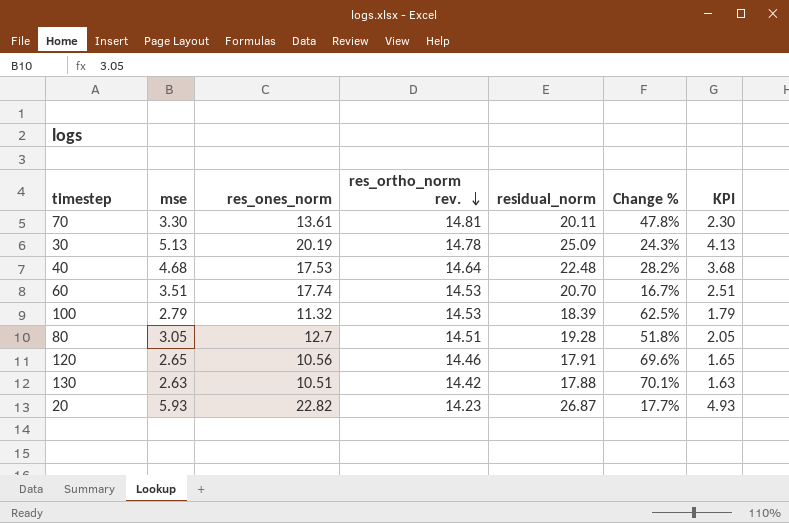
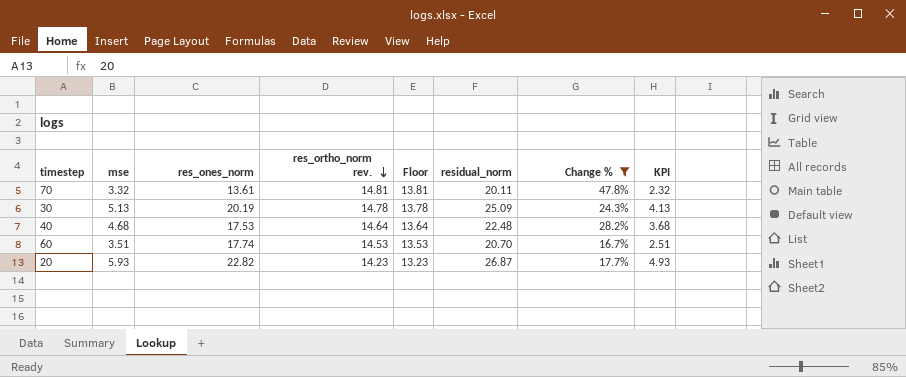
filter: none -> Change % <= 47.8%
column Floor | formula: none -> [res_ortho_norm rev.] - 1
70 | mse: 3.30 -> 3.32
70 | KPI: 2.30 -> 2.32

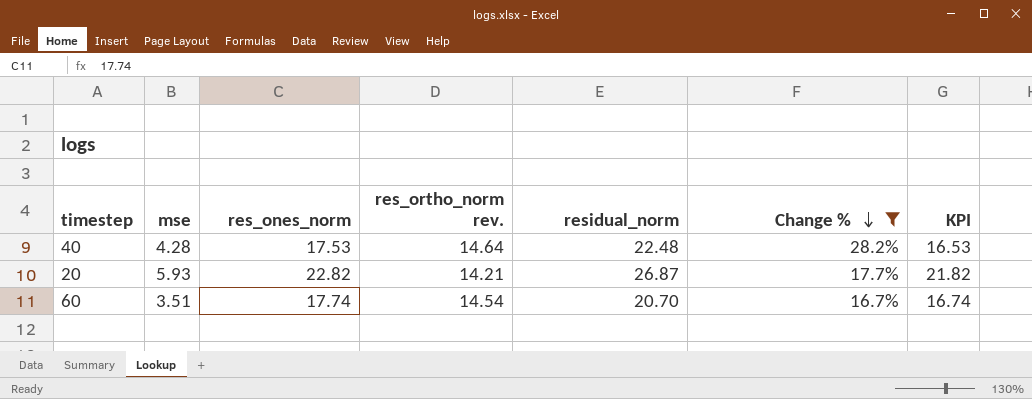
row order: res_ortho_norm rev. descending -> Change % descending
column Floor | formula: [res_ortho_norm rev.] - 1 -> none
column KPI | formula: [mse] - 1 -> [res_ones_norm] - 1
row 70: 3.32 | 13.61 | 14.81 | 13.81 | 20.11 | 47.8% | 2.32 -> none
row 30: 5.13 | 20.19 | 14.78 | 13.78 | 25.09 | 24.3% | 4.13 -> none
40 | mse: 4.68 -> 4.28
20 | res_ortho_norm rev.: 14.23 -> 14.21
60 | res_ortho_norm rev.: 14.53 -> 14.54

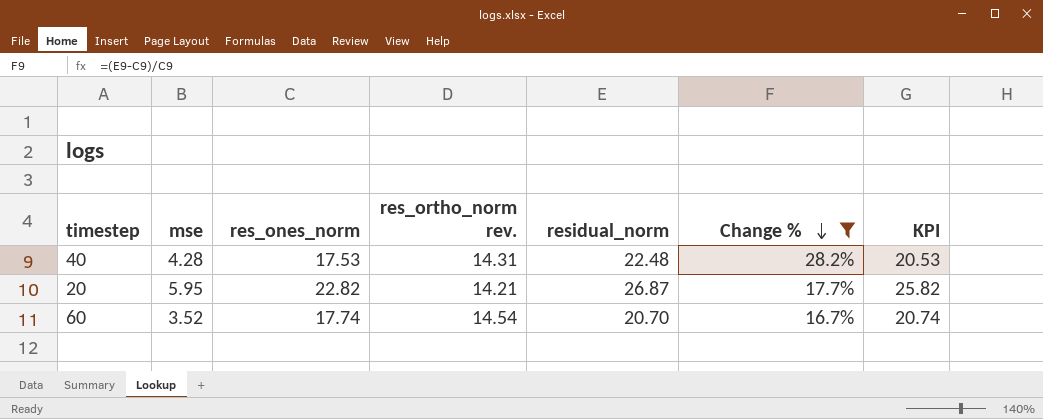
column KPI | formula: [res_ones_norm] - 1 -> [res_ones_norm] + 3
40 | res_ortho_norm rev.: 14.64 -> 14.31
20 | mse: 5.93 -> 5.95
60 | mse: 3.51 -> 3.52

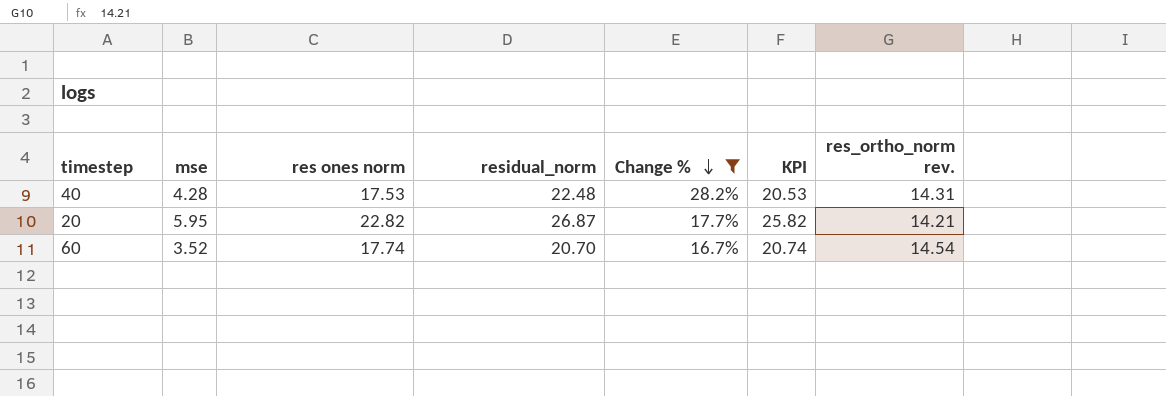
column name: res_ones_norm -> res ones norm
column res_ortho_norm rev. | position: 4 -> 7

